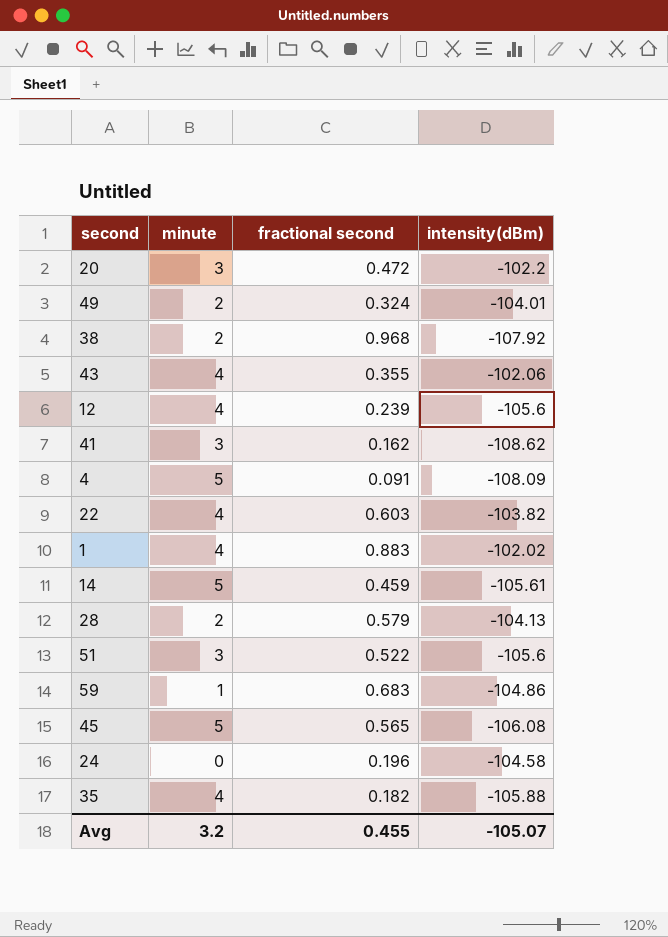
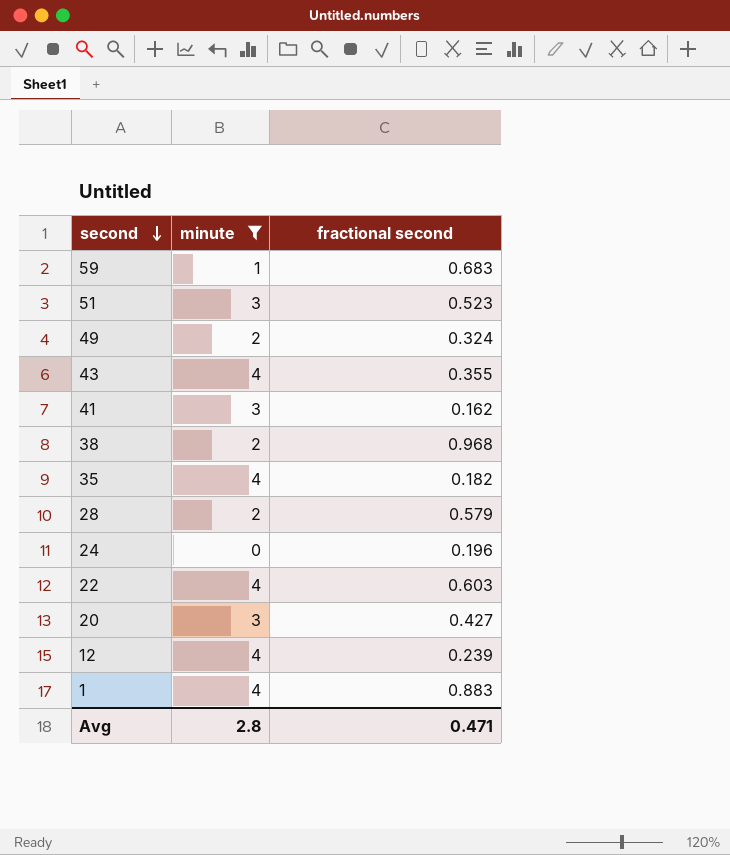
filter: none -> minute != 5
row order: none -> second descending
column intensity(dBm) | position: 4 -> none
51 | fractional second: 0.522 -> 0.523
20 | fractional second: 0.472 -> 0.427
Avg | minute: 3.2 -> 2.8
Avg | fractional second: 0.455 -> 0.471

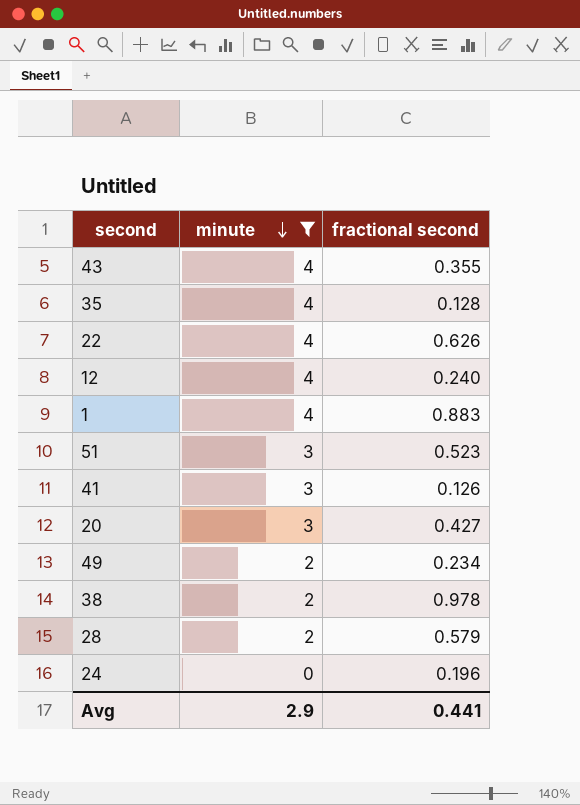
row order: second descending -> minute descending
row 59: 1 | 0.683 -> none
35 | fractional second: 0.182 -> 0.128
22 | fractional second: 0.603 -> 0.626
12 | fractional second: 0.239 -> 0.240
41 | fractional second: 0.162 -> 0.126
49 | fractional second: 0.324 -> 0.234
38 | fractional second: 0.968 -> 0.978
Avg | minute: 2.8 -> 2.9
Avg | fractional second: 0.471 -> 0.441

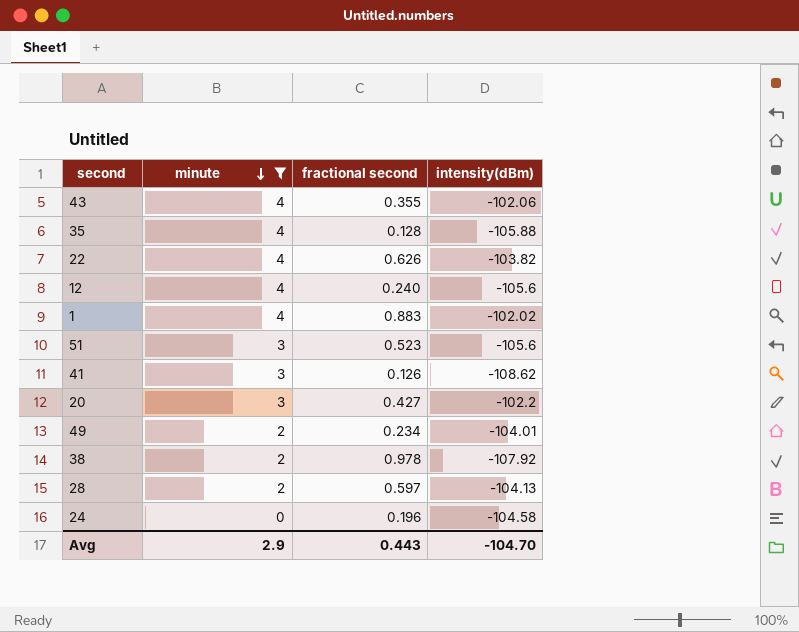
column intensity(dBm) | position: none -> 4
28 | fractional second: 0.579 -> 0.597
Avg | fractional second: 0.441 -> 0.443

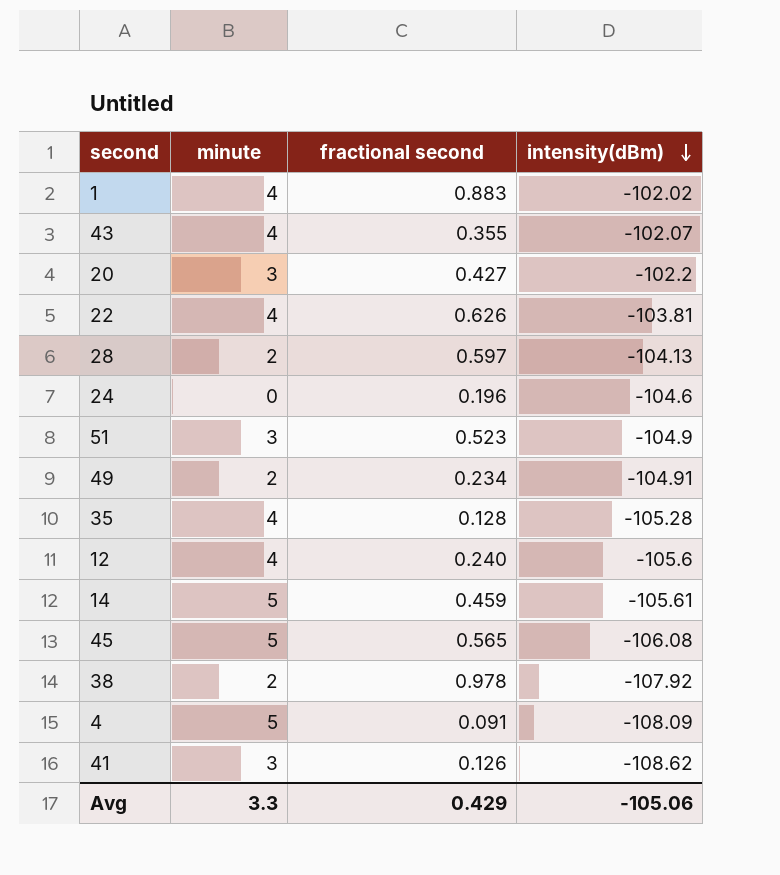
filter: minute != 5 -> none
row order: minute descending -> intensity(dBm) descending
43 | intensity(dBm): -102.06 -> -102.07
22 | intensity(dBm): -103.82 -> -103.81
24 | intensity(dBm): -104.58 -> -104.6
51 | intensity(dBm): -105.6 -> -104.9
49 | intensity(dBm): -104.01 -> -104.91
35 | intensity(dBm): -105.88 -> -105.28
Avg | minute: 2.9 -> 3.3
Avg | fractional second: 0.443 -> 0.429
Avg | intensity(dBm): -104.70 -> -105.06

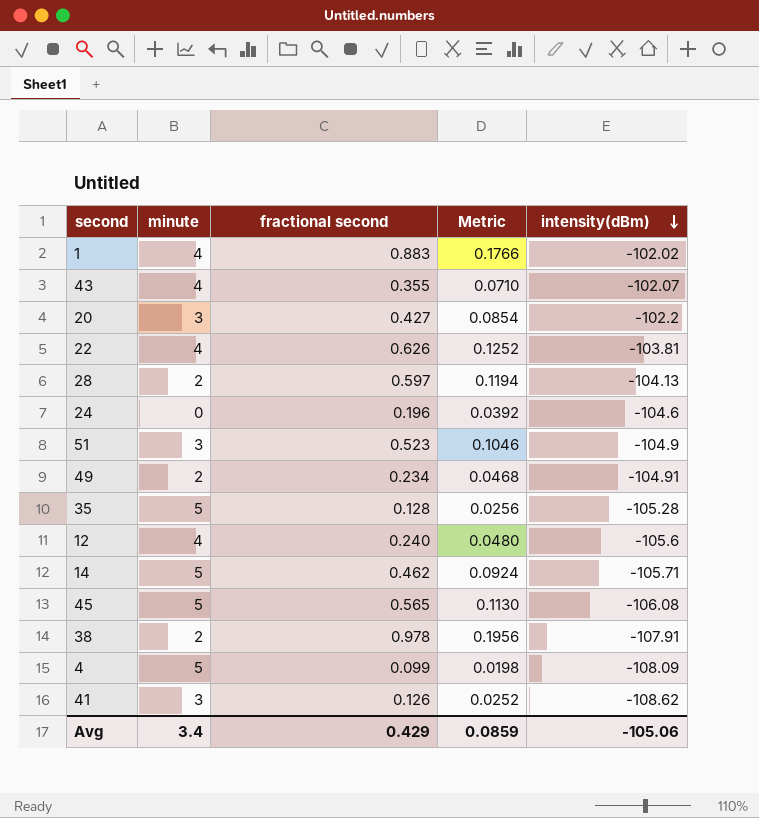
column Metric | formula: none -> [fractional second] * 0.2
35 | minute: 4 -> 5
14 | fractional second: 0.459 -> 0.462
14 | intensity(dBm): -105.61 -> -105.71
38 | intensity(dBm): -107.92 -> -107.91
4 | fractional second: 0.091 -> 0.099
Avg | minute: 3.3 -> 3.4

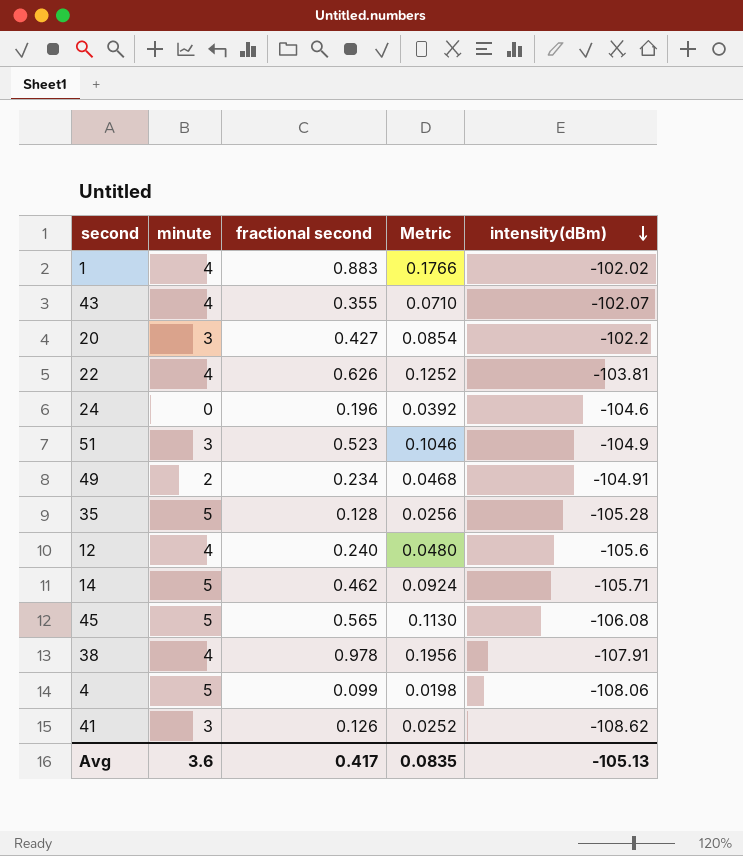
row 28: 2 | 0.597 | 0.1194 | -104.13 -> none
38 | minute: 2 -> 4
4 | intensity(dBm): -108.09 -> -108.06
Avg | minute: 3.4 -> 3.6
Avg | fractional second: 0.429 -> 0.417
Avg | Metric: 0.0859 -> 0.0835
Avg | intensity(dBm): -105.06 -> -105.13

